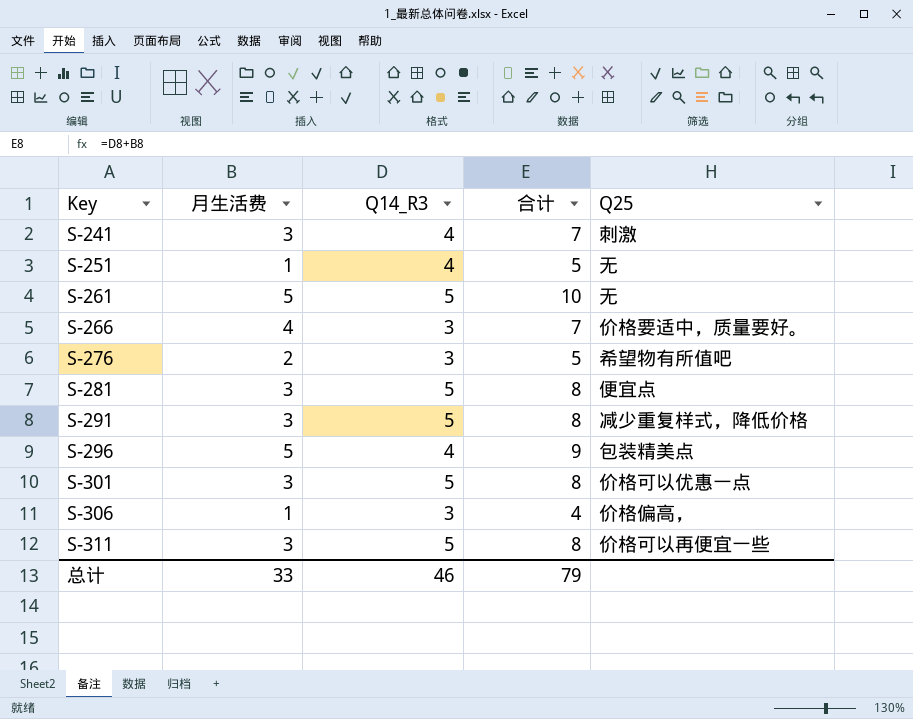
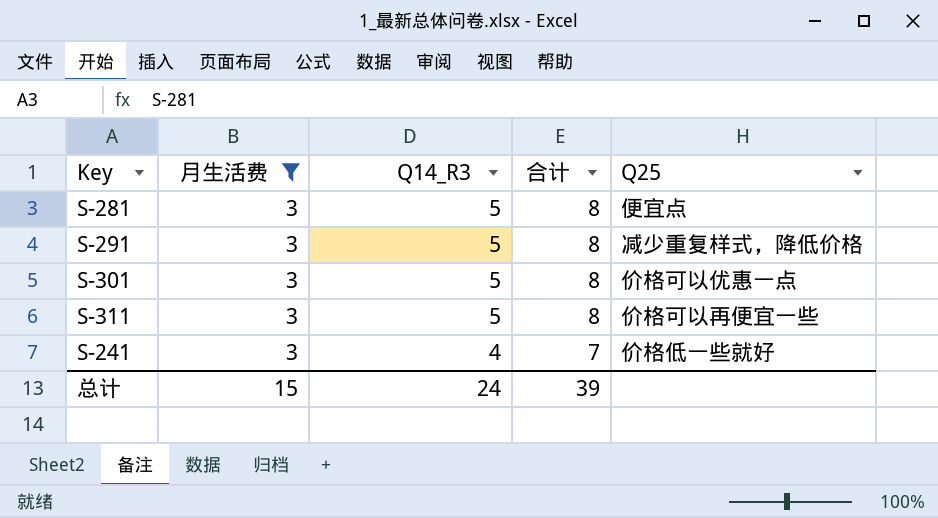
filter: none -> 月生活费 = 3
row order: Key ascending -> Q14_R3 descending
S-241 | Q25: 刺激 -> 价格低一些就好
总计 | 月生活费: 33 -> 15
总计 | Q14_R3: 46 -> 24
总计 | 合计: 79 -> 39

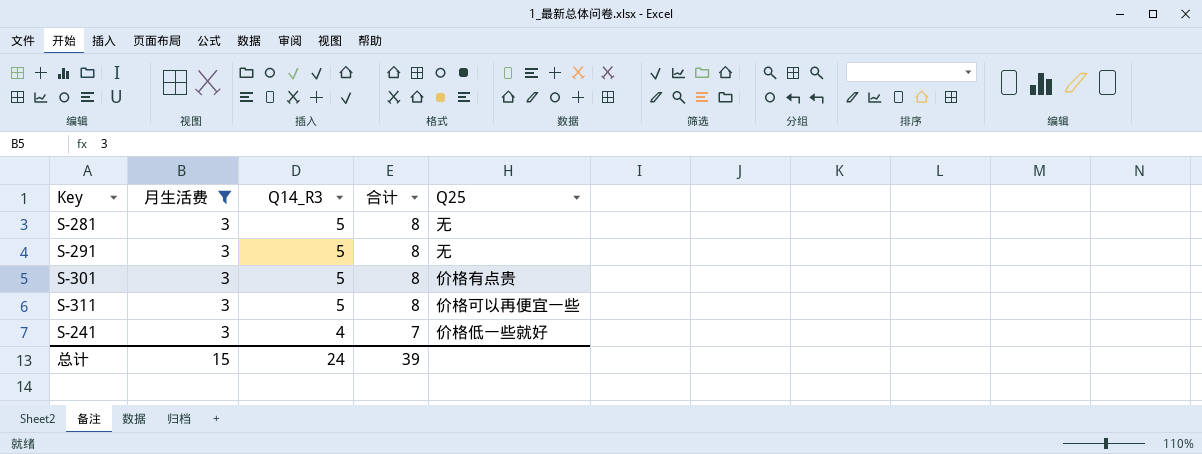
S-281 | Q25: 便宜点 -> 无
S-291 | Q25: 减少重复样式，降低价格 -> 无
S-301 | Q25: 价格可以优惠一点 -> 价格有点贵

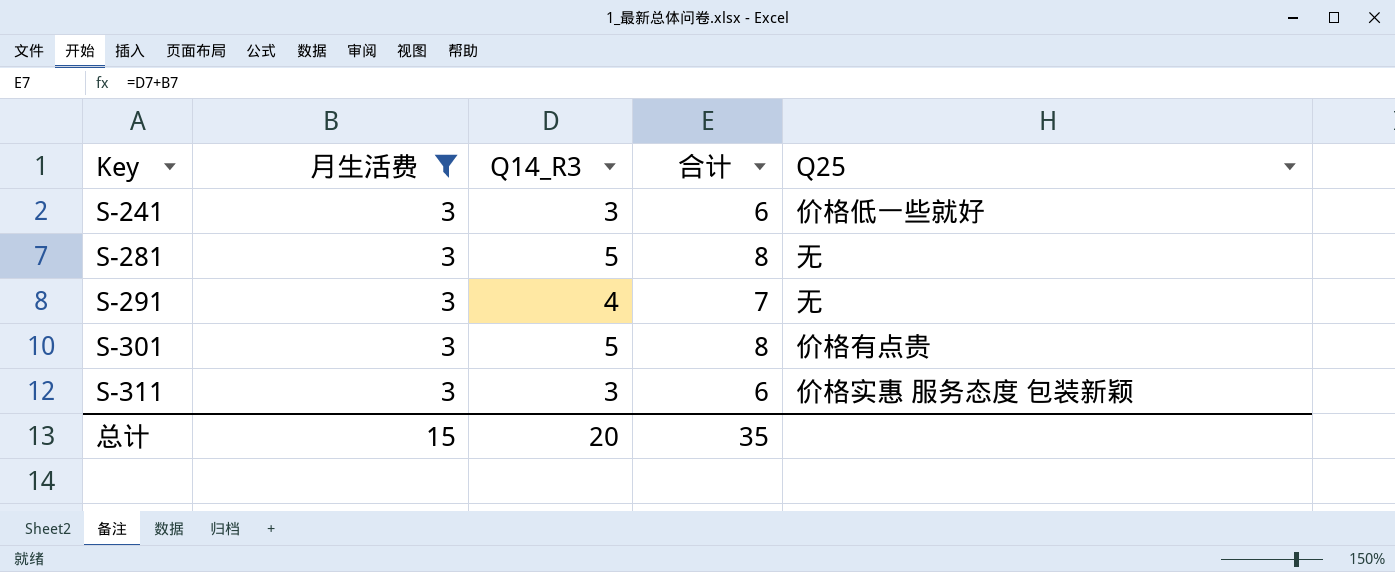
row order: Q14_R3 descending -> Key ascending
S-241 | Q14_R3: 4 -> 3
S-241 | 合计: 7 -> 6
S-291 | Q14_R3: 5 -> 4
S-291 | 合计: 8 -> 7
S-311 | Q14_R3: 5 -> 3
S-311 | 合计: 8 -> 6
S-311 | Q25: 价格可以再便宜一些 -> 价格实惠 服务态度 包装新颖
总计 | Q14_R3: 24 -> 20
总计 | 合计: 39 -> 35

